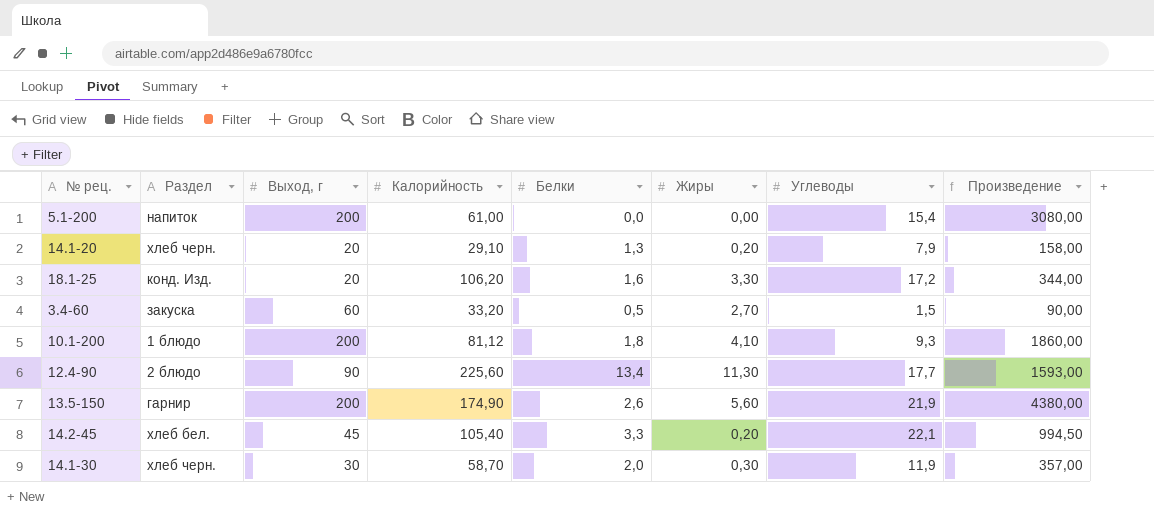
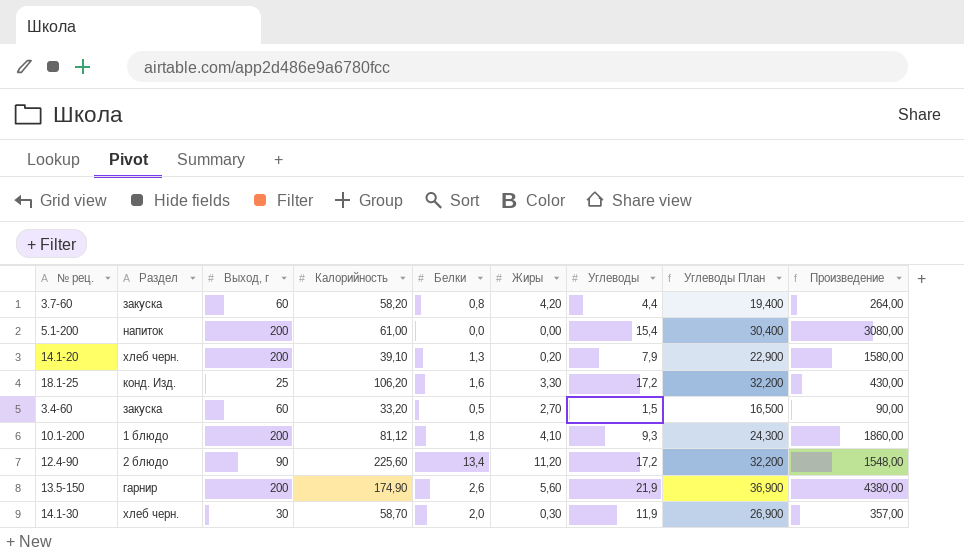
column Углеводы План | formula: none -> [Углеводы] + 15
row 14.2-45: хлеб бел. | 45 | 105,40 | 3,3 | 0,20 | 22,1 | 994,50 -> none
row 3.7-60: none -> закуска | 60 | 58,20 | 0,8 | 4,20 | 4,4 | 19,400 | 264,00
14.1-20 | Выход, г: 20 -> 200
14.1-20 | Калорийность: 29,10 -> 39,10
14.1-20 | Произведение: 158,00 -> 1580,00
18.1-25 | Выход, г: 20 -> 25
18.1-25 | Произведение: 344,00 -> 430,00
12.4-90 | Жиры: 11,30 -> 11,20
12.4-90 | Углеводы: 17,7 -> 17,2
12.4-90 | Произведение: 1593,00 -> 1548,00

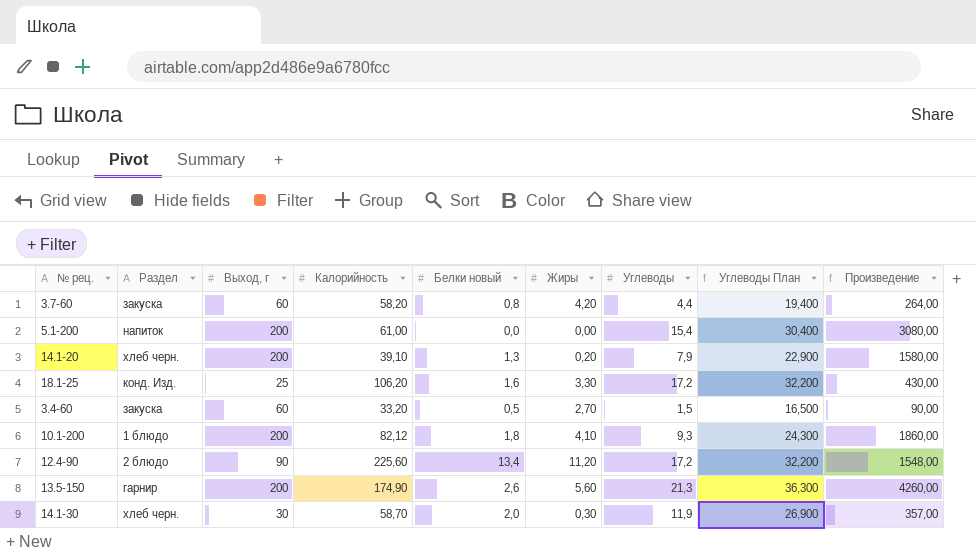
column name: Белки -> Белки новый
10.1-200 | Калорийность: 81,12 -> 82,12
13.5-150 | Углеводы: 21,9 -> 21,3
13.5-150 | Углеводы План: 36,900 -> 36,300
13.5-150 | Произведение: 4380,00 -> 4260,00

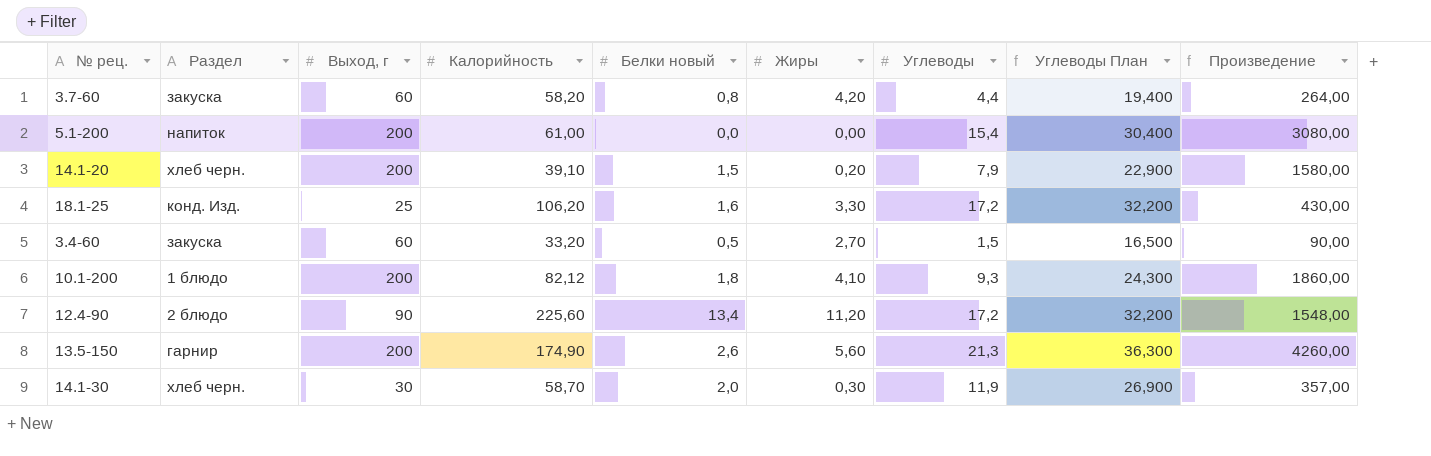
14.1-20 | Белки новый: 1,3 -> 1,5

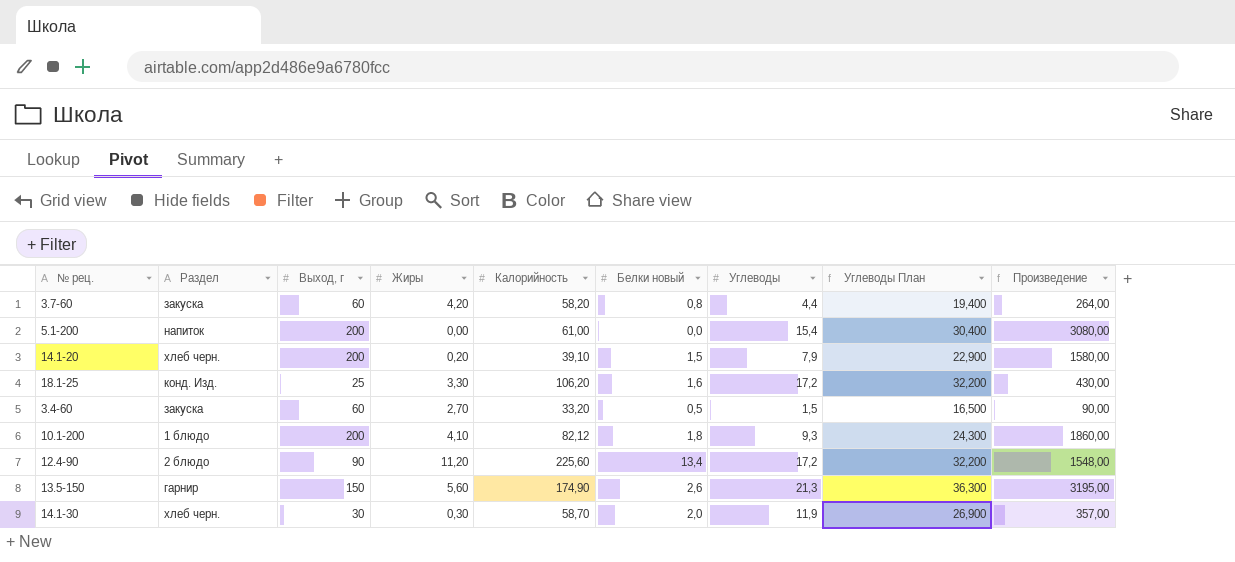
column Жиры | position: 6 -> 4
13.5-150 | Выход, г: 200 -> 150
13.5-150 | Произведение: 4260,00 -> 3195,00

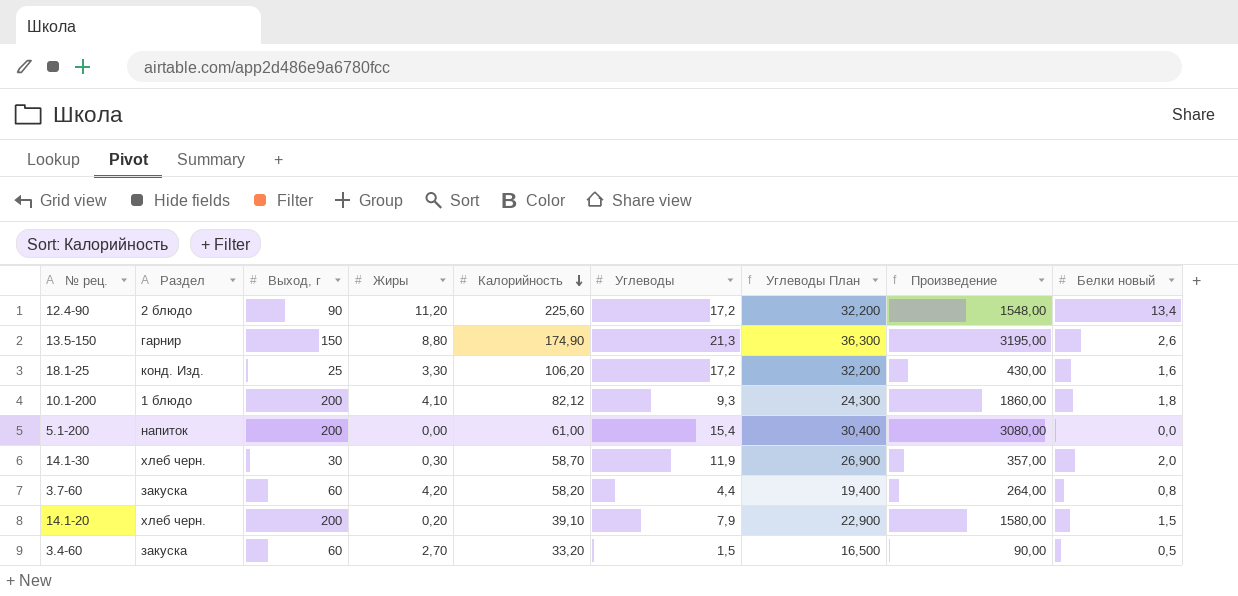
row order: none -> Калорийность descending
column Белки новый | position: 6 -> 9
13.5-150 | Жиры: 5,60 -> 8,80

